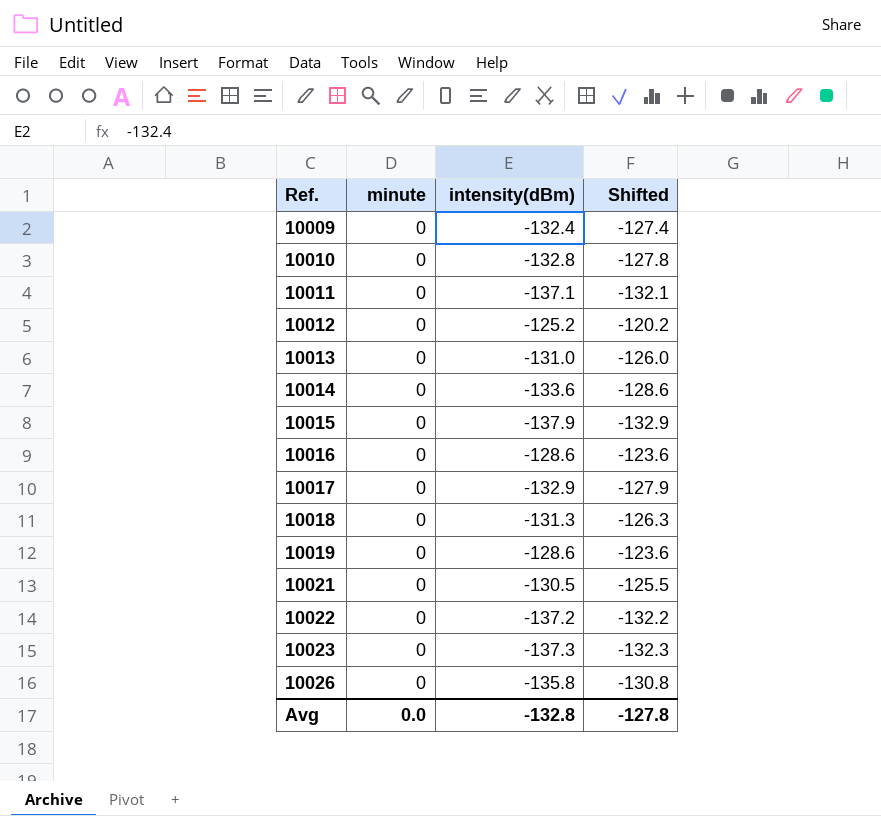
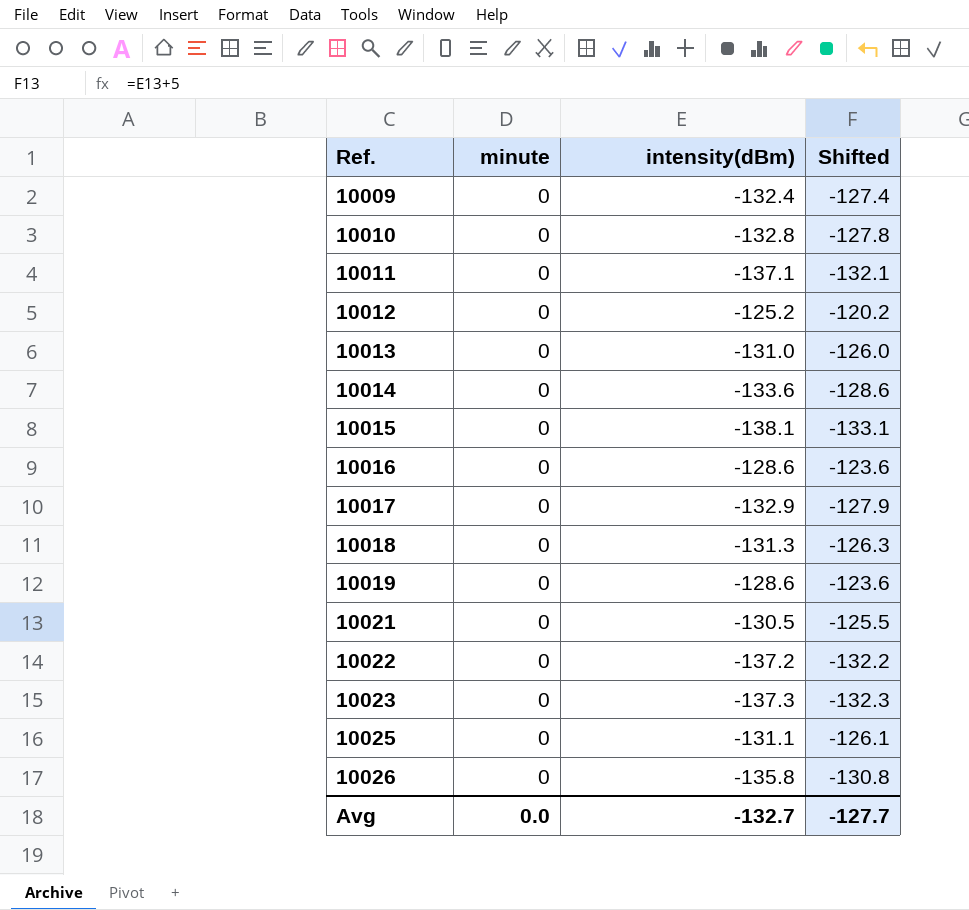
10015 | intensity(dBm): -137.9 -> -138.1
10015 | Shifted: -132.9 -> -133.1
row 10025: none -> 0 | -131.1 | -126.1
Avg | intensity(dBm): -132.8 -> -132.7
Avg | Shifted: -127.8 -> -127.7

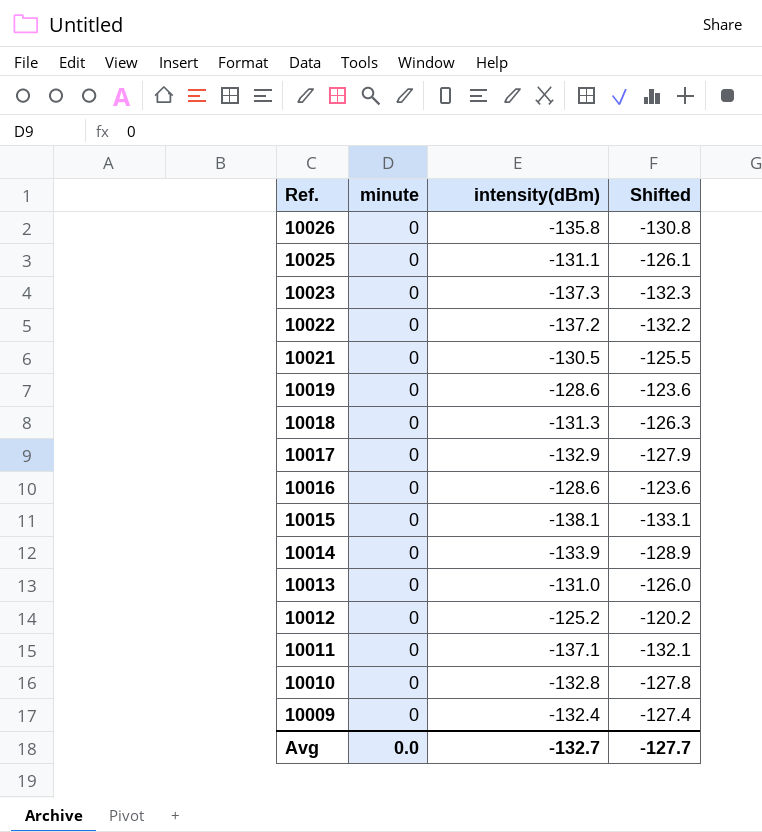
row order: Ref. ascending -> Ref. descending
10014 | intensity(dBm): -133.6 -> -133.9
10014 | Shifted: -128.6 -> -128.9

